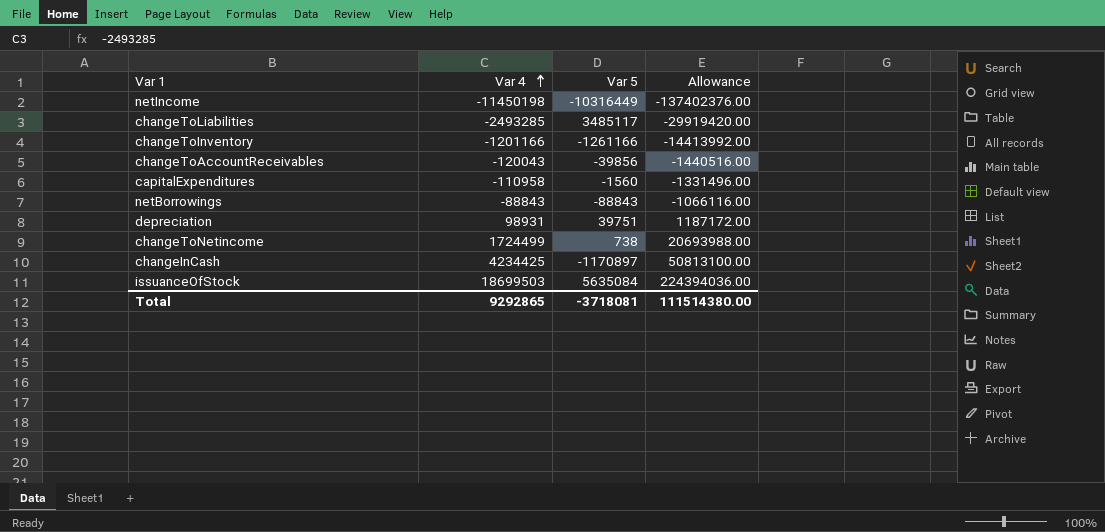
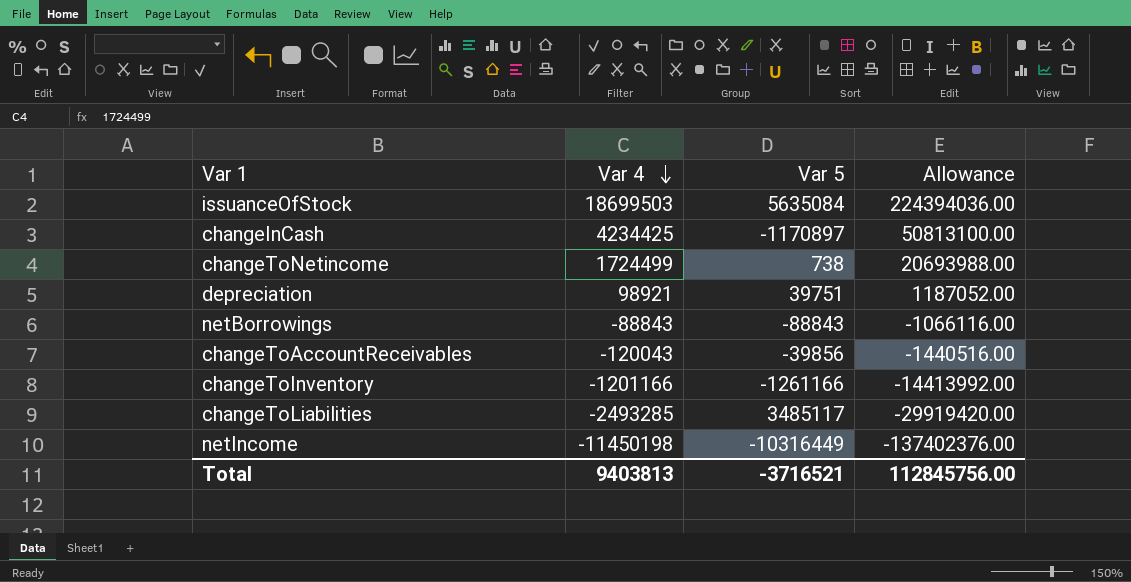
row order: Var 4 ascending -> Var 4 descending
row capitalExpenditures: -110958 | -1560 | -1331496.00 -> none
depreciation | Var 4: 98931 -> 98921
depreciation | Allowance: 1187172.00 -> 1187052.00
Total | Var 4: 9292865 -> 9403813
Total | Var 5: -3718081 -> -3716521
Total | Allowance: 111514380.00 -> 112845756.00

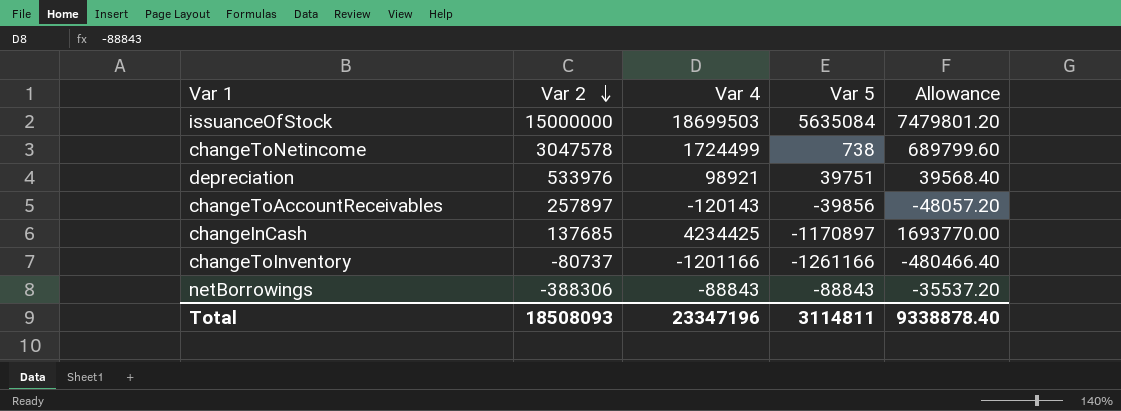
row order: Var 4 descending -> Var 2 descending
column Var 2 | position: none -> 2
column Allowance | formula: [Var 4] * 12 -> [Var 4] * 0.4
row changeToLiabilities: -2493285 | 3485117 | -29919420.00 -> none
row netIncome: -11450198 | -10316449 | -137402376.00 -> none
changeToAccountReceivables | Var 4: -120043 -> -120143
Total | Var 4: 9403813 -> 23347196
Total | Var 5: -3716521 -> 3114811
Total | Allowance: 112845756.00 -> 9338878.40

